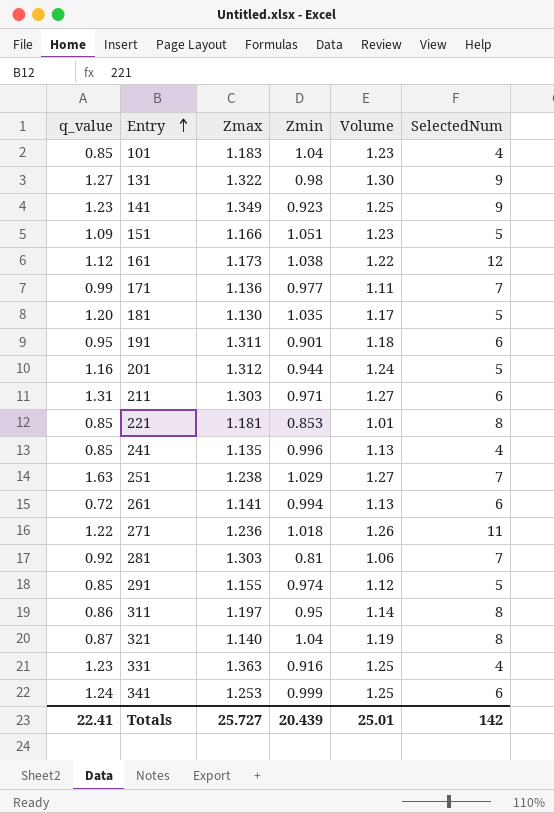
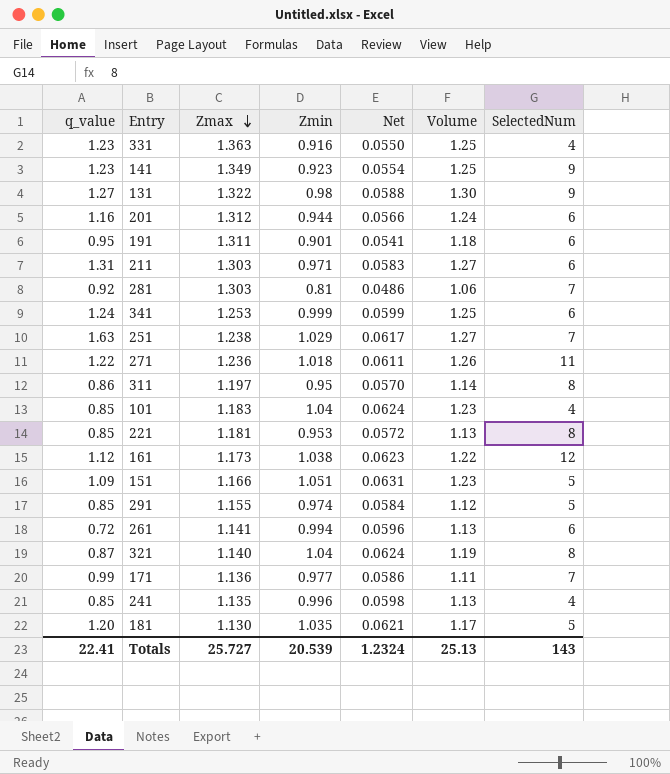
row order: Entry ascending -> Zmax descending
column Net | formula: none -> [Zmin] * 0.06
201 | SelectedNum: 5 -> 6
221 | Zmin: 0.853 -> 0.953
221 | Volume: 1.01 -> 1.13
Totals | Zmin: 20.439 -> 20.539
Totals | Volume: 25.01 -> 25.13
Totals | SelectedNum: 142 -> 143

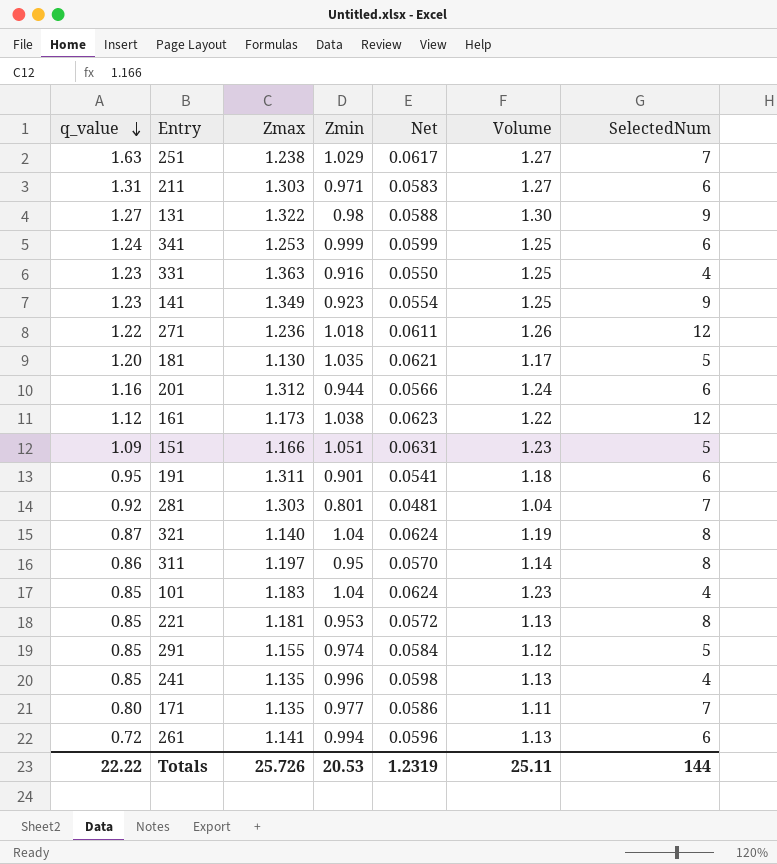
row order: Zmax descending -> q_value descending
271 | SelectedNum: 11 -> 12
281 | Zmin: 0.81 -> 0.801
281 | Net: 0.0486 -> 0.0481
281 | Volume: 1.06 -> 1.04
171 | q_value: 0.99 -> 0.80
171 | Zmax: 1.136 -> 1.135
Totals | q_value: 22.41 -> 22.22
Totals | Zmax: 25.727 -> 25.726
Totals | Zmin: 20.539 -> 20.53
Totals | Net: 1.2324 -> 1.2319
Totals | Volume: 25.13 -> 25.11
Totals | SelectedNum: 143 -> 144

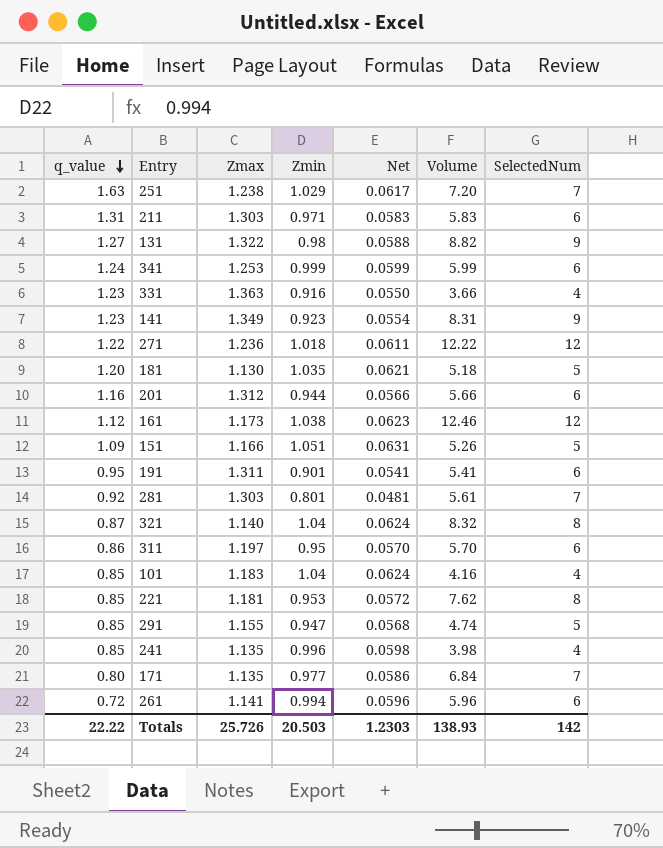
column Volume | formula: [Zmax] * [Zmin] -> [Zmin] * [SelectedNum]
311 | SelectedNum: 8 -> 6
291 | Zmin: 0.974 -> 0.947
291 | Net: 0.0584 -> 0.0568
Totals | Zmin: 20.53 -> 20.503
Totals | Net: 1.2319 -> 1.2303
Totals | Volume: 25.11 -> 138.93
Totals | SelectedNum: 144 -> 142

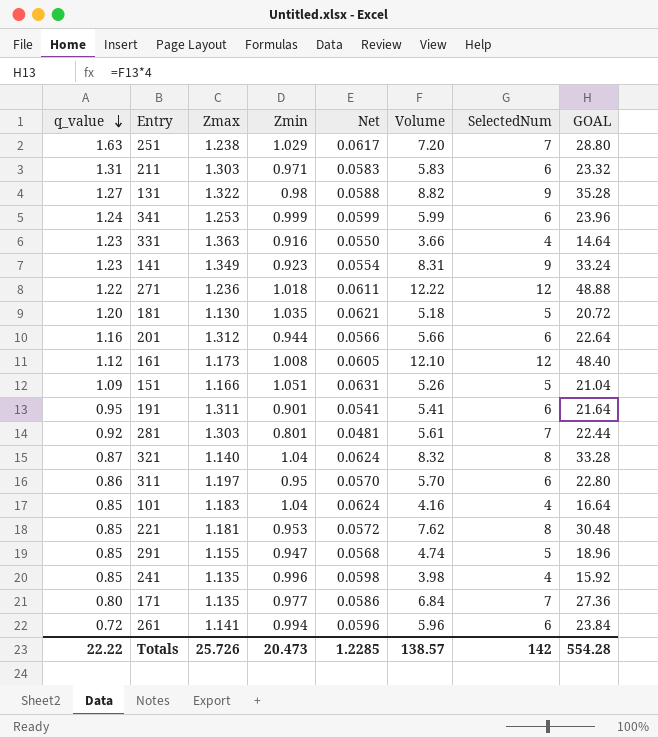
column GOAL | formula: none -> [Volume] * 4
161 | Zmin: 1.038 -> 1.008
161 | Net: 0.0623 -> 0.0605
161 | Volume: 12.46 -> 12.10
Totals | Zmin: 20.503 -> 20.473
Totals | Net: 1.2303 -> 1.2285
Totals | Volume: 138.93 -> 138.57

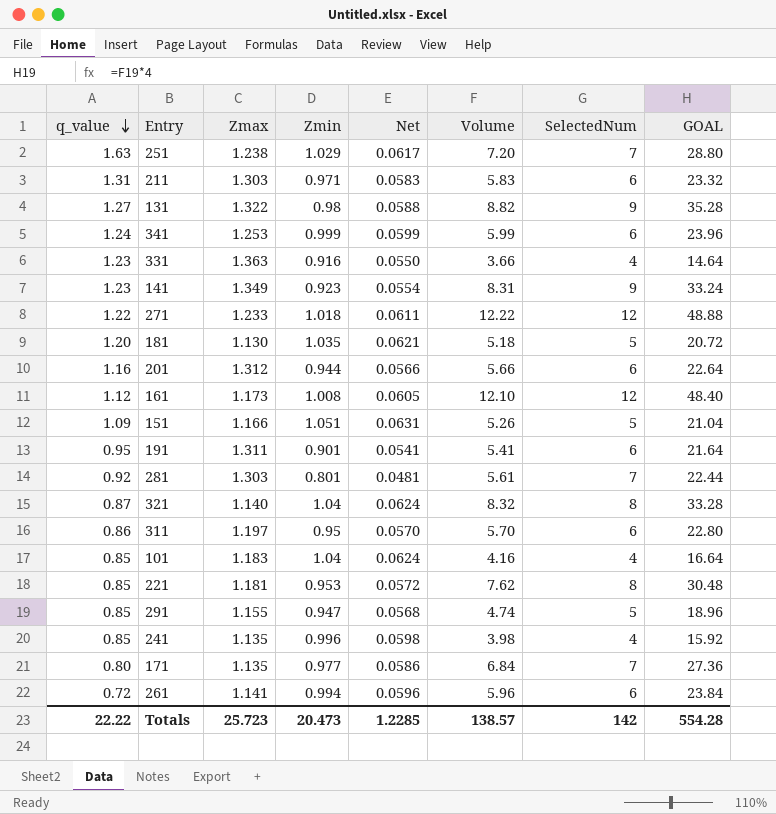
271 | Zmax: 1.236 -> 1.233
Totals | Zmax: 25.726 -> 25.723

